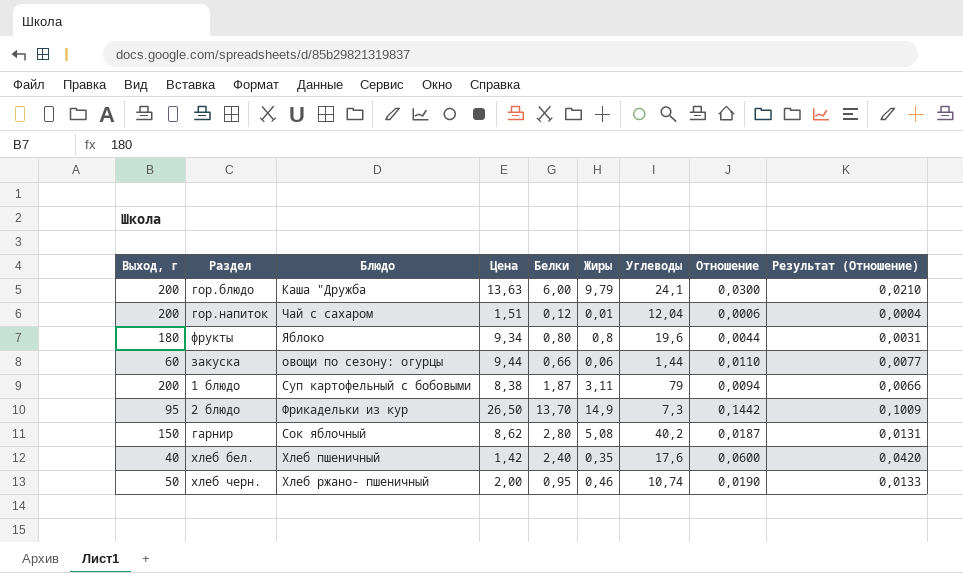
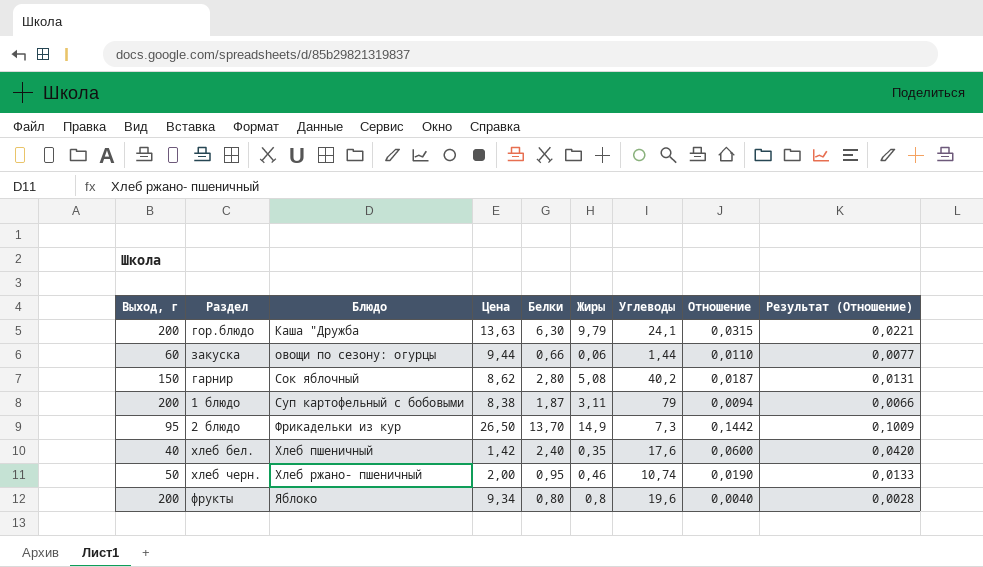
row order: none -> Блюдо ascending
row гор.напиток: 200 | Чай с сахаром | 1,51 | 0,12 | 0,01 | 12,04 | 0,0006 | 0,0004 -> none
гор.блюдо | Белки: 6,00 -> 6,30
гор.блюдо | Отношение: 0,0300 -> 0,0315
гор.блюдо | Результат (Отношение): 0,0210 -> 0,0221
фрукты | Выход, г: 180 -> 200
фрукты | Отношение: 0,0044 -> 0,0040
фрукты | Результат (Отношение): 0,0031 -> 0,0028

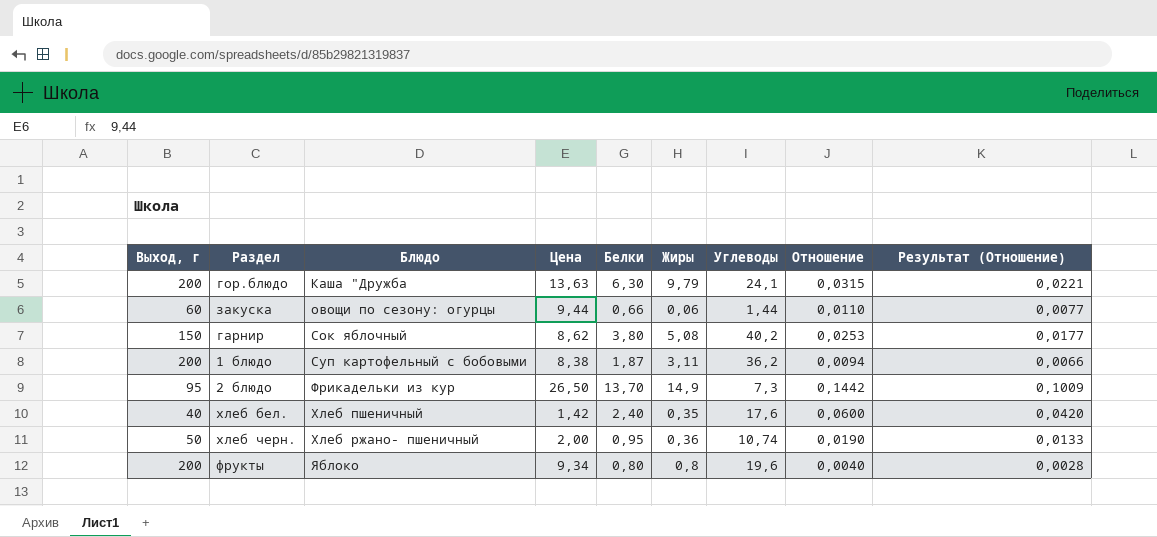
гарнир | Белки: 2,80 -> 3,80
гарнир | Отношение: 0,0187 -> 0,0253
гарнир | Результат (Отношение): 0,0131 -> 0,0177
1 блюдо | Углеводы: 79 -> 36,2
хлеб черн. | Жиры: 0,46 -> 0,36

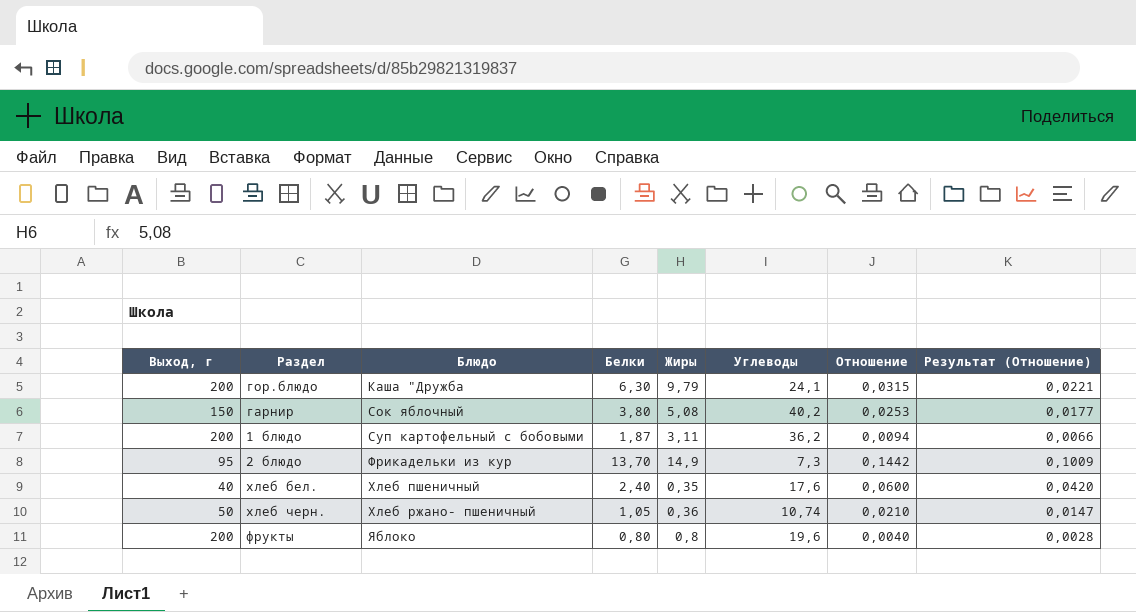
column Цена | position: 4 -> none
row закуска: 60 | овощи по сезону: огурцы | 9,44 | 0,66 | 0,06 | 1,44 | 0,0110 | 0,0077 -> none
хлеб черн. | Белки: 0,95 -> 1,05
хлеб черн. | Отношение: 0,0190 -> 0,0210
хлеб черн. | Результат (Отношение): 0,0133 -> 0,0147

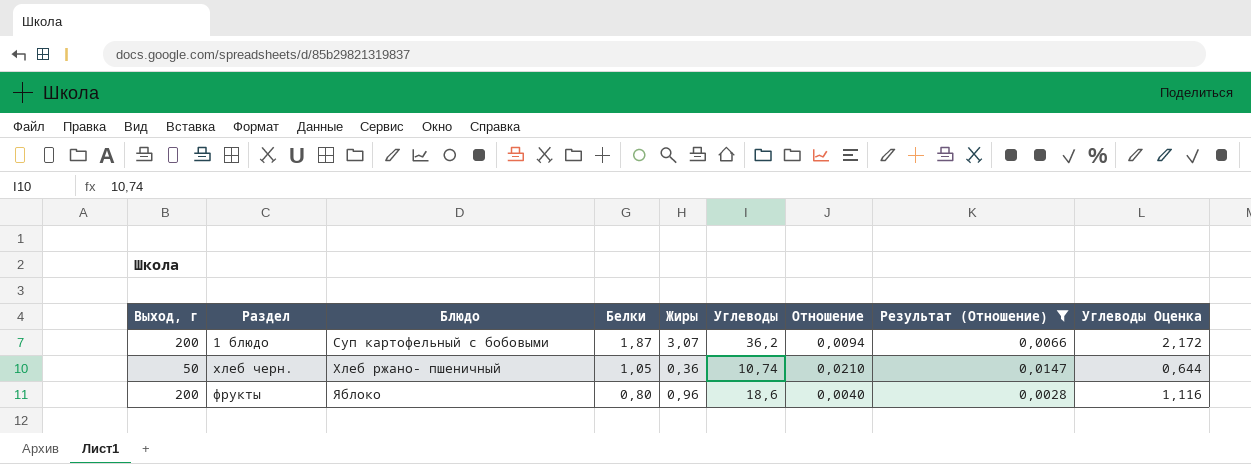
filter: none -> Результат (Отношение) <= 0,0147
column Углеводы Оценка | formula: none -> [Углеводы] * 0,06
1 блюдо | Жиры: 3,11 -> 3,07
фрукты | Жиры: 0,8 -> 0,96
фрукты | Углеводы: 19,6 -> 18,6

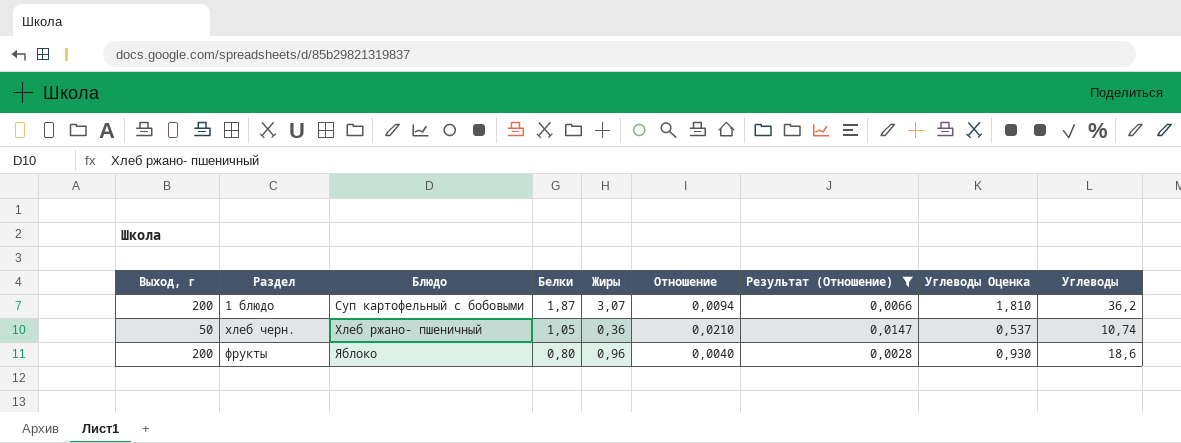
column Углеводы Оценка | formula: [Углеводы] * 0,06 -> [Углеводы] * 0,05
column Углеводы | position: 6 -> 9

